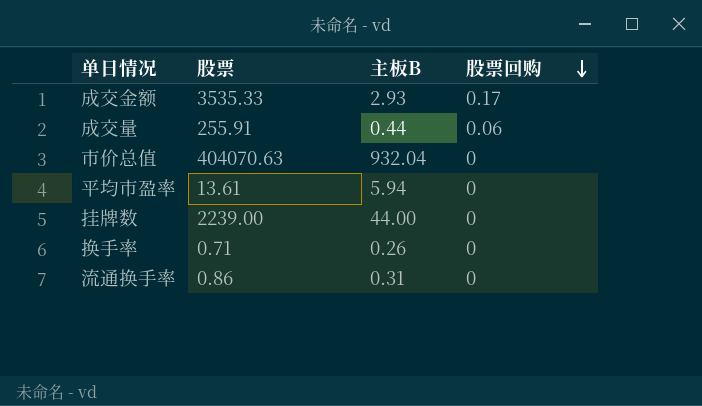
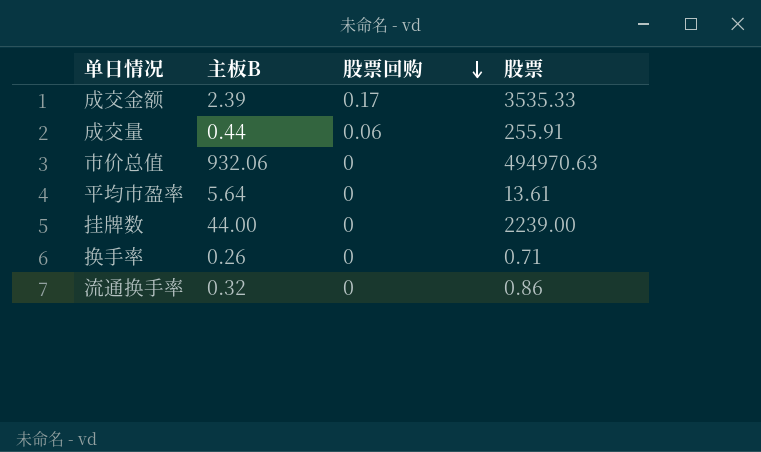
column 股票 | position: 2 -> 4
成交金额 | 主板B: 2.93 -> 2.39
市价总值 | 主板B: 932.04 -> 932.06
市价总值 | 股票: 404070.63 -> 494970.63
平均市盈率 | 主板B: 5.94 -> 5.64
流通换手率 | 主板B: 0.31 -> 0.32

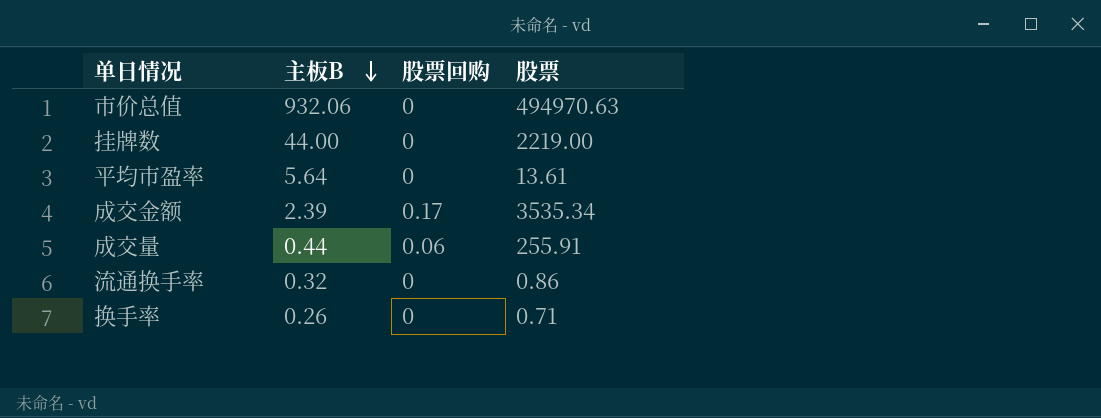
row order: 股票回购 descending -> 主板B descending
挂牌数 | 股票: 2239.00 -> 2219.00
成交金额 | 股票: 3535.33 -> 3535.34

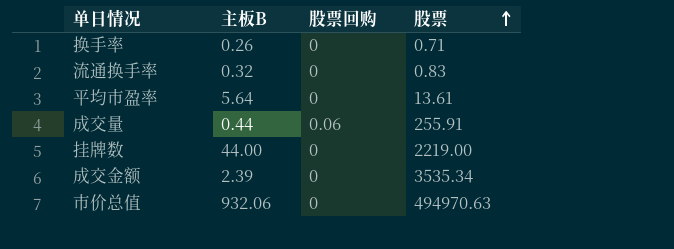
row order: 主板B descending -> 股票 ascending
流通换手率 | 股票: 0.86 -> 0.83
成交金额 | 股票回购: 0.17 -> 0

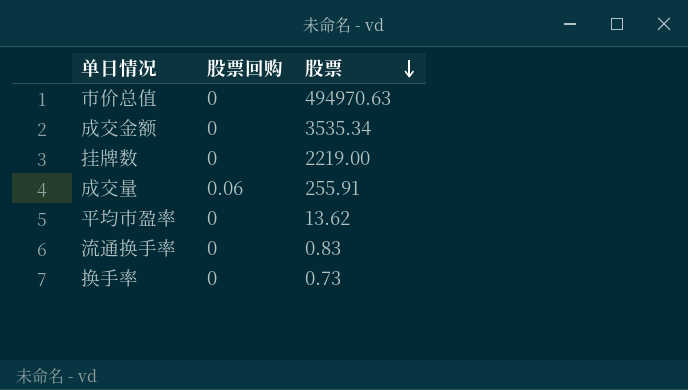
row order: 股票 ascending -> 股票 descending
column 主板B | position: 2 -> none
平均市盈率 | 股票: 13.61 -> 13.62
换手率 | 股票: 0.71 -> 0.73

